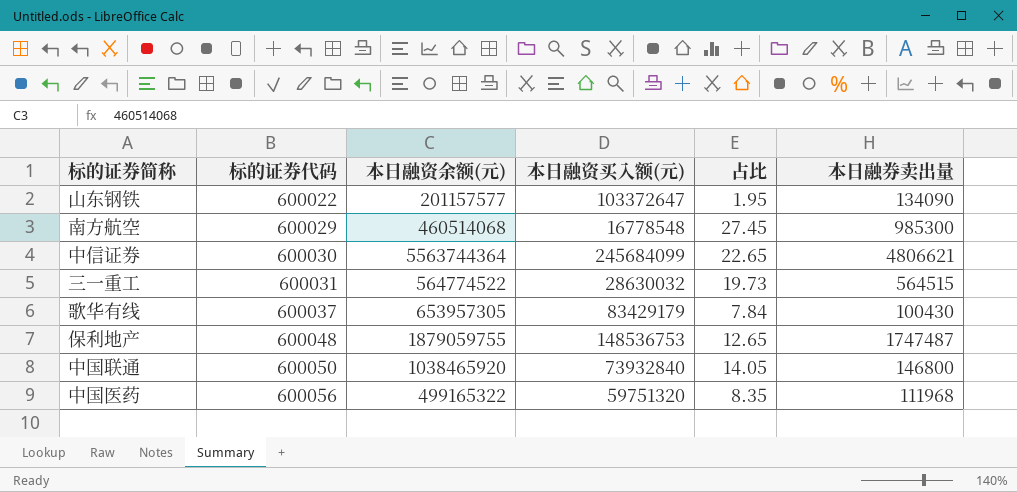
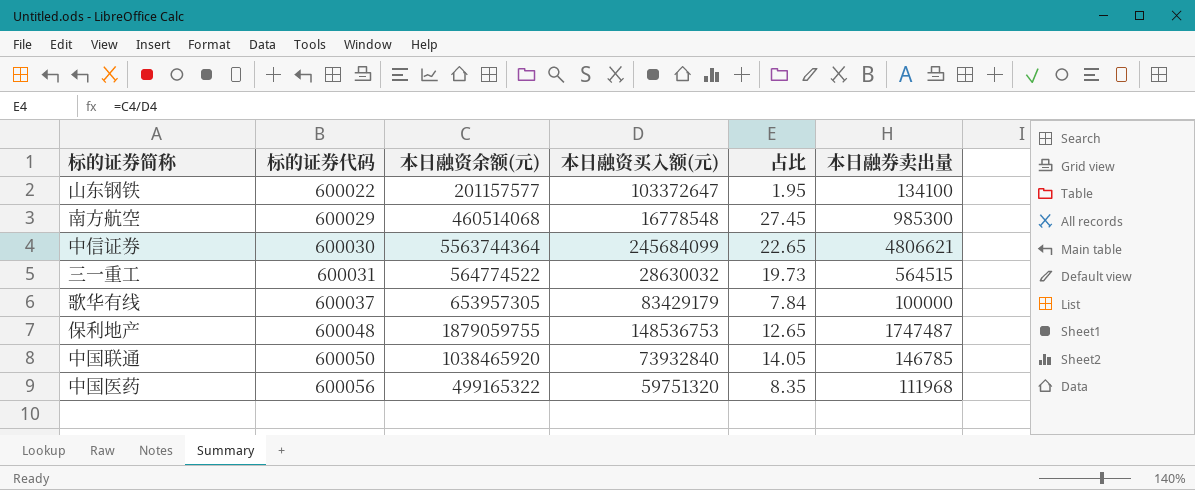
山东钢铁 | 本日融券卖出量: 134090 -> 134100
歌华有线 | 本日融券卖出量: 100430 -> 100000
中国联通 | 本日融券卖出量: 146800 -> 146785

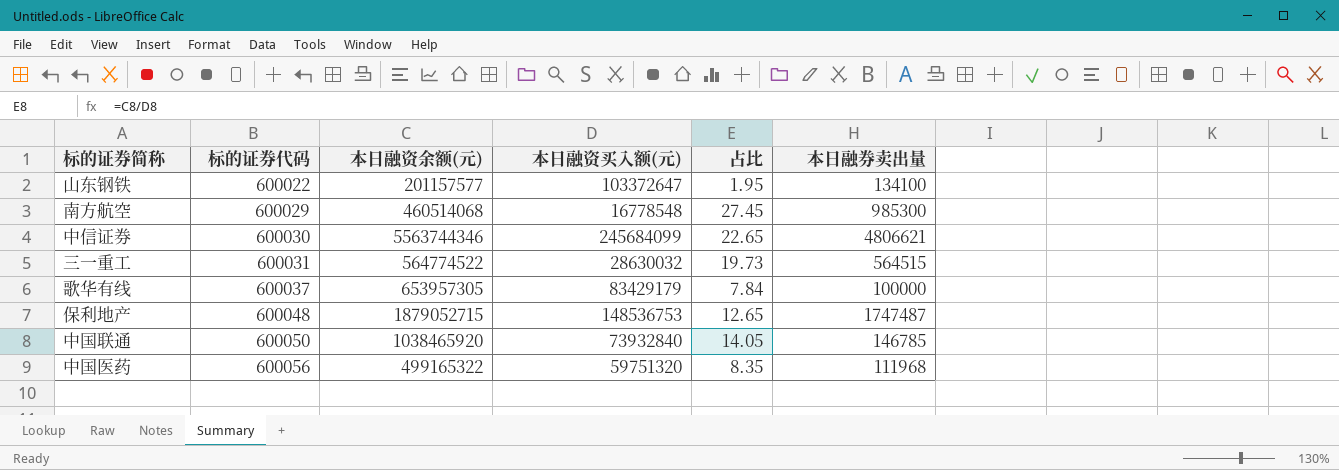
中信证券 | 本日融资余额(元): 5563744364 -> 5563744346
保利地产 | 本日融资余额(元): 1879059755 -> 1879052715

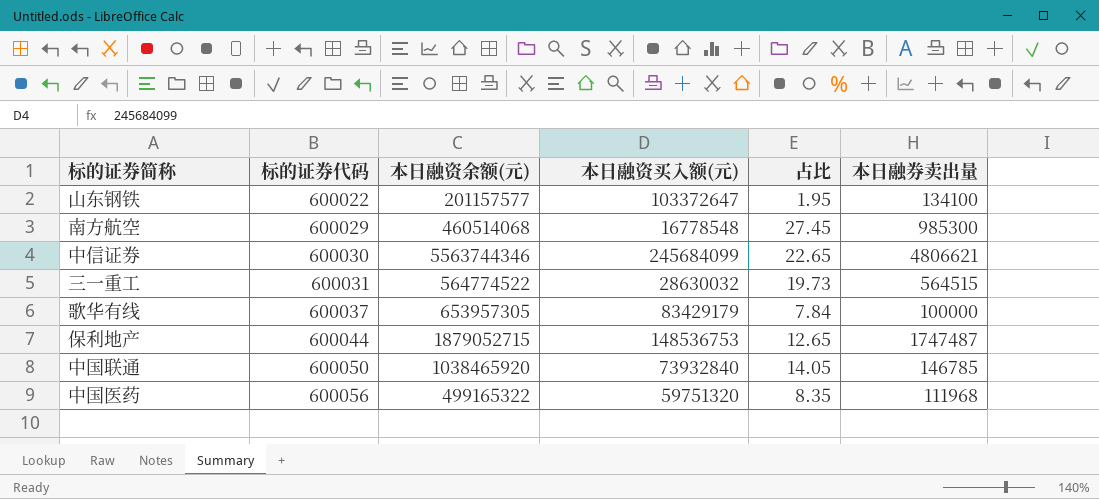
保利地产 | 标的证券代码: 600048 -> 600044

